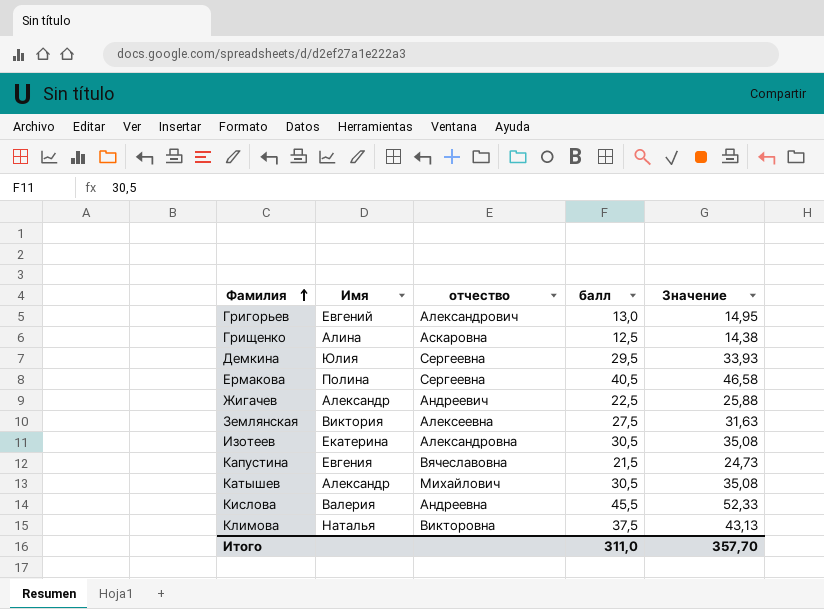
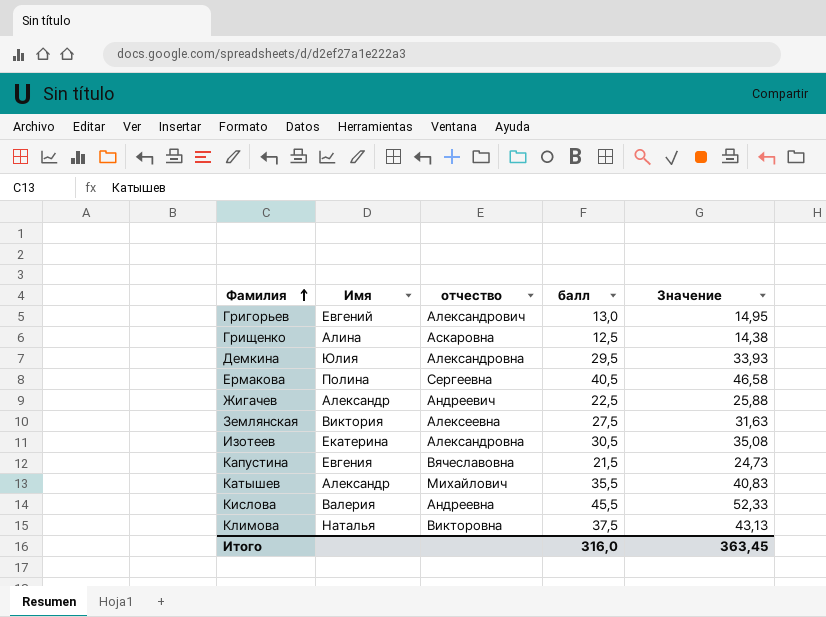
Демкина | отчество: Сергеевна -> Александровна
Катышев | балл: 30,5 -> 35,5
Катышев | Значение: 35,08 -> 40,83
Итого | балл: 311,0 -> 316,0
Итого | Значение: 357,70 -> 363,45

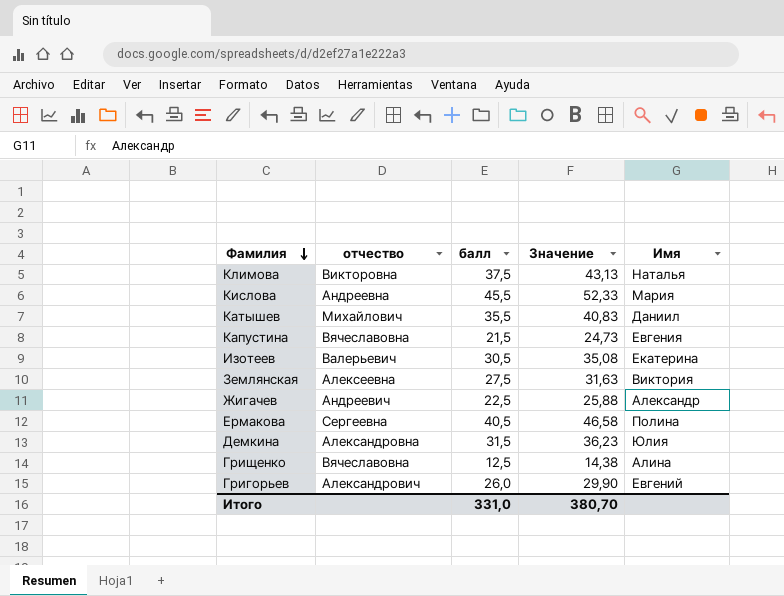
row order: Фамилия ascending -> Фамилия descending
column Имя | position: 2 -> 5
Кислова | Имя: Валерия -> Мария
Катышев | Имя: Александр -> Даниил
Изотеев | отчество: Александровна -> Валерьевич
Демкина | балл: 29,5 -> 31,5
Демкина | Значение: 33,93 -> 36,23
Грищенко | отчество: Аскаровна -> Вячеславовна
Григорьев | балл: 13,0 -> 26,0
Григорьев | Значение: 14,95 -> 29,90
Итого | балл: 316,0 -> 331,0
Итого | Значение: 363,45 -> 380,70

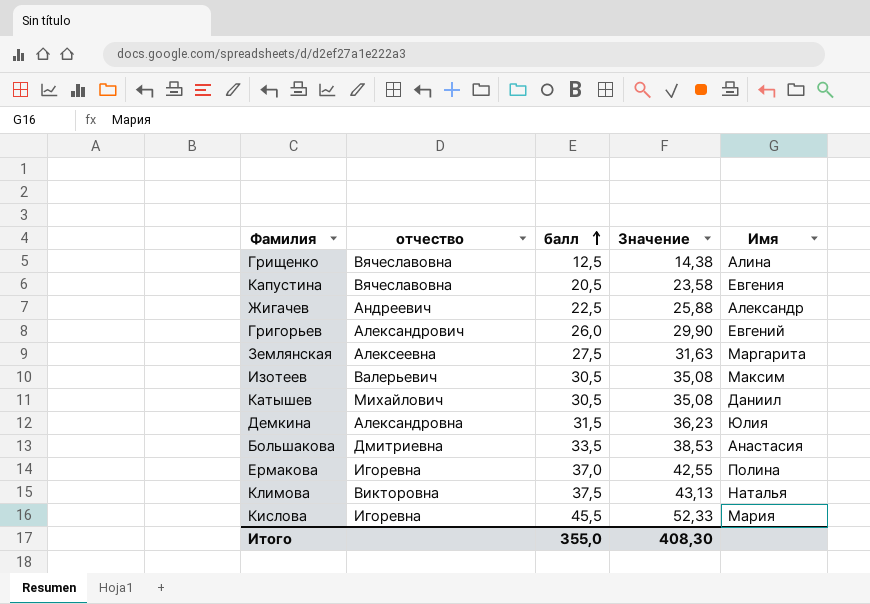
row order: Фамилия descending -> балл ascending
Капустина | балл: 21,5 -> 20,5
Капустина | Значение: 24,73 -> 23,58
Землянская | Имя: Виктория -> Маргарита
Изотеев | Имя: Екатерина -> Максим
Катышев | балл: 35,5 -> 30,5
Катышев | Значение: 40,83 -> 35,08
row Большакова: none -> Дмитриевна | 33,5 | 38,53 | Анастасия
Ермакова | отчество: Сергеевна -> Игоревна
Ермакова | балл: 40,5 -> 37,0
Ермакова | Значение: 46,58 -> 42,55
Кислова | отчество: Андреевна -> Игоревна
Итого | балл: 331,0 -> 355,0
Итого | Значение: 380,70 -> 408,30

